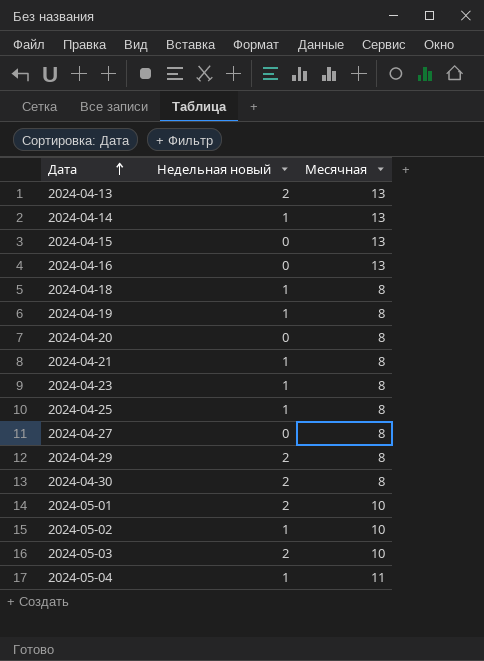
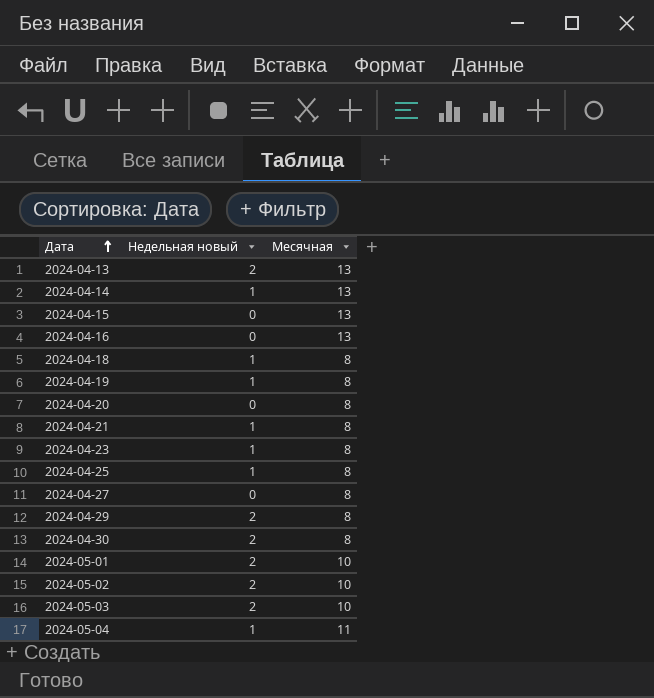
2024-05-02 | Недельная новый: 1 -> 2

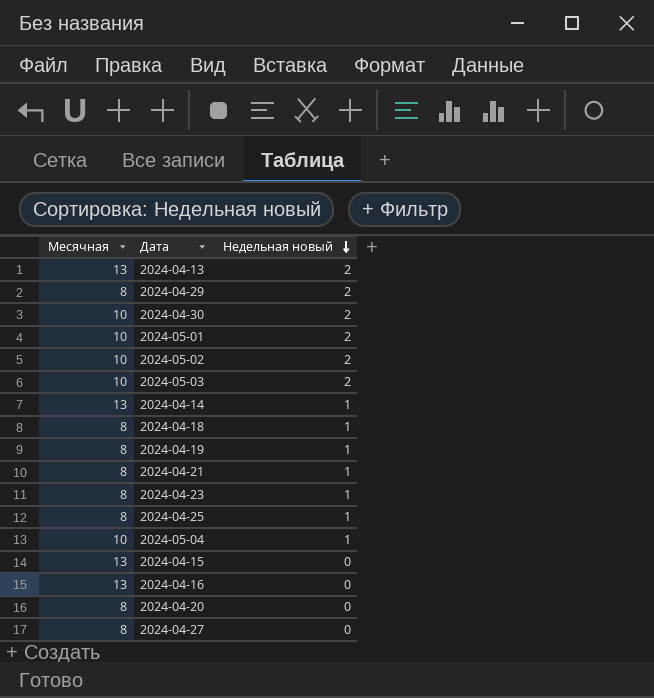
row order: Дата ascending -> Недельная новый descending
column Месячная | position: 3 -> 1
2024-04-30 | Месячная: 8 -> 10
2024-05-04 | Месячная: 11 -> 10

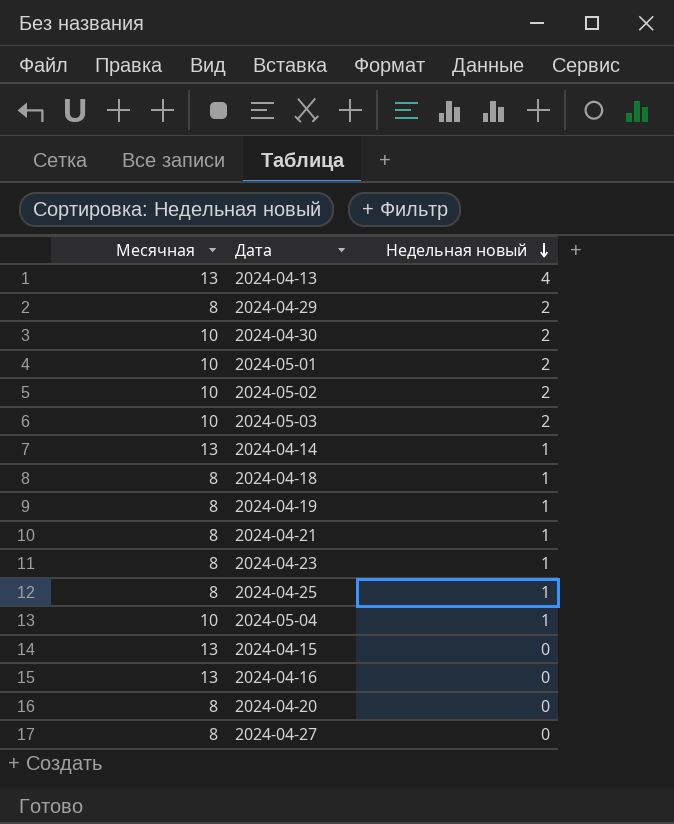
2024-04-13 | Недельная новый: 2 -> 4

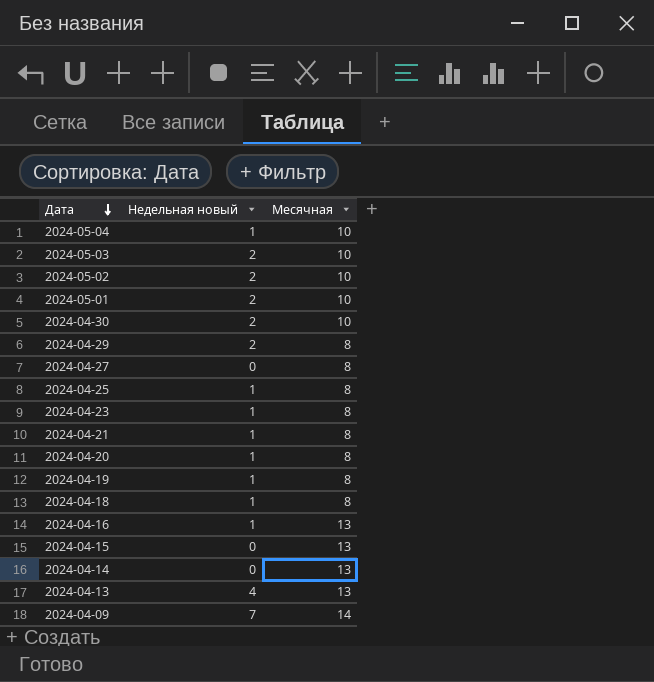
row order: Недельная новый descending -> Дата descending
column Месячная | position: 1 -> 3
2024-04-20 | Недельная новый: 0 -> 1
2024-04-16 | Недельная новый: 0 -> 1
2024-04-14 | Недельная новый: 1 -> 0
row 2024-04-09: none -> 7 | 14

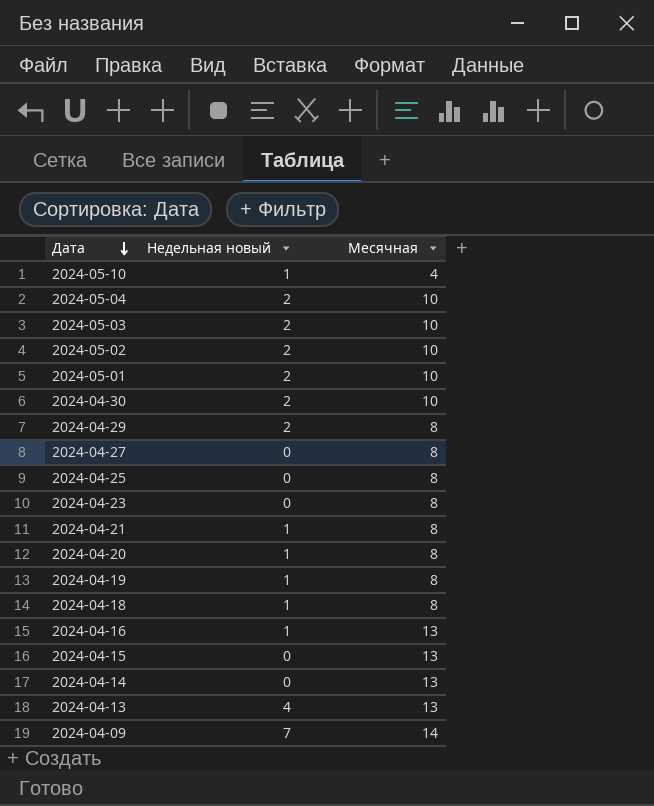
row 2024-05-10: none -> 1 | 4
2024-05-04 | Недельная новый: 1 -> 2
2024-04-25 | Недельная новый: 1 -> 0
2024-04-23 | Недельная новый: 1 -> 0

